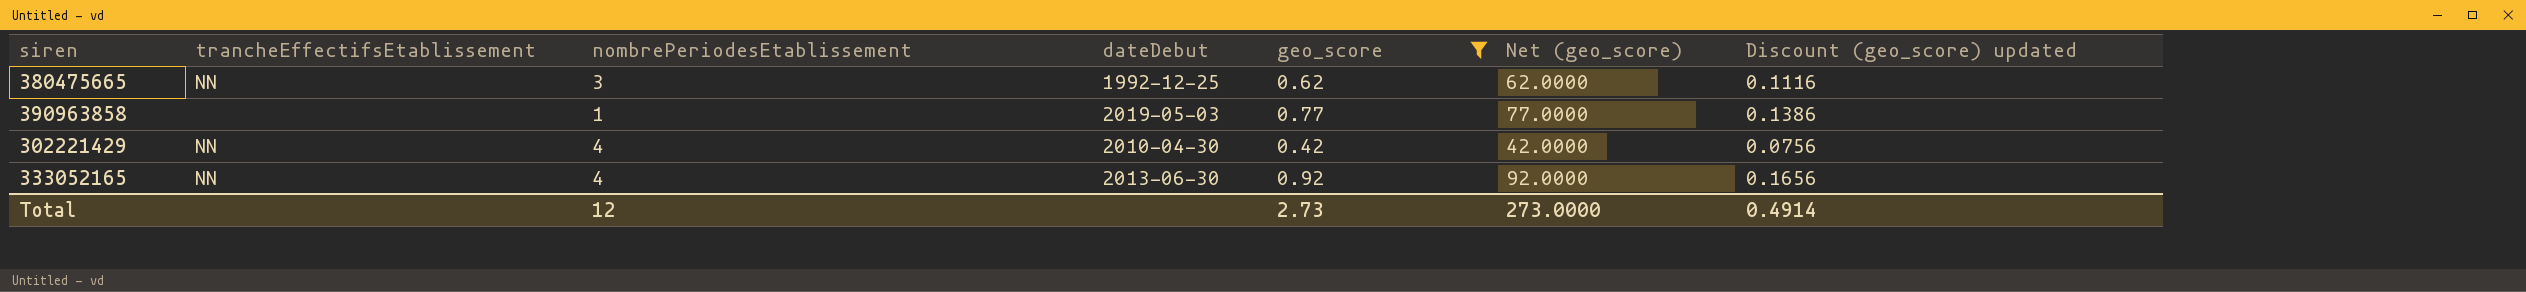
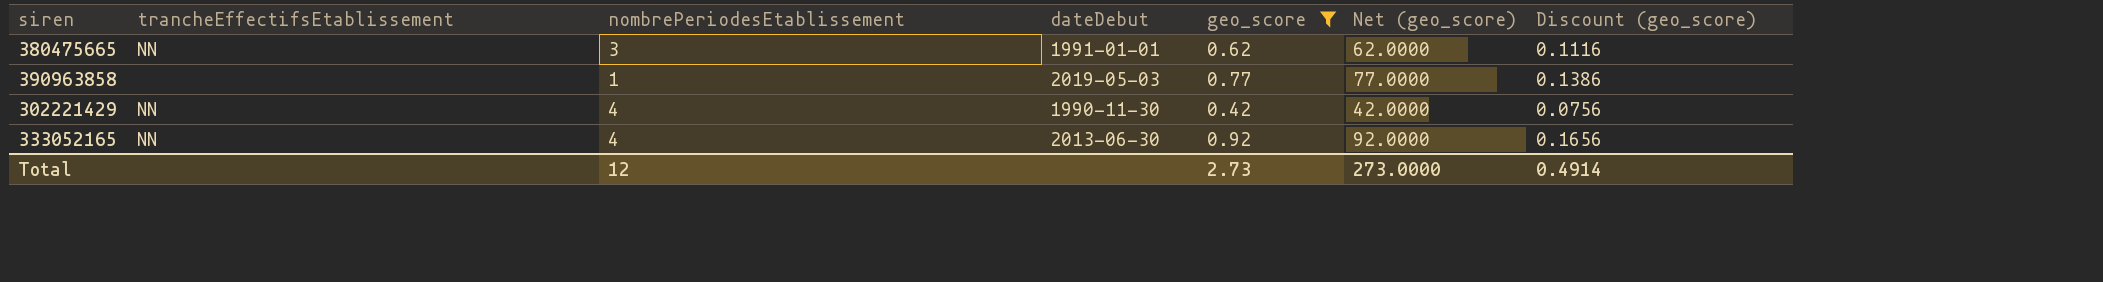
column name: Discount (geo_score) updated -> Discount (geo_score)
380475665 | dateDebut: 1992-12-25 -> 1991-01-01
302221429 | dateDebut: 2010-04-30 -> 1990-11-30

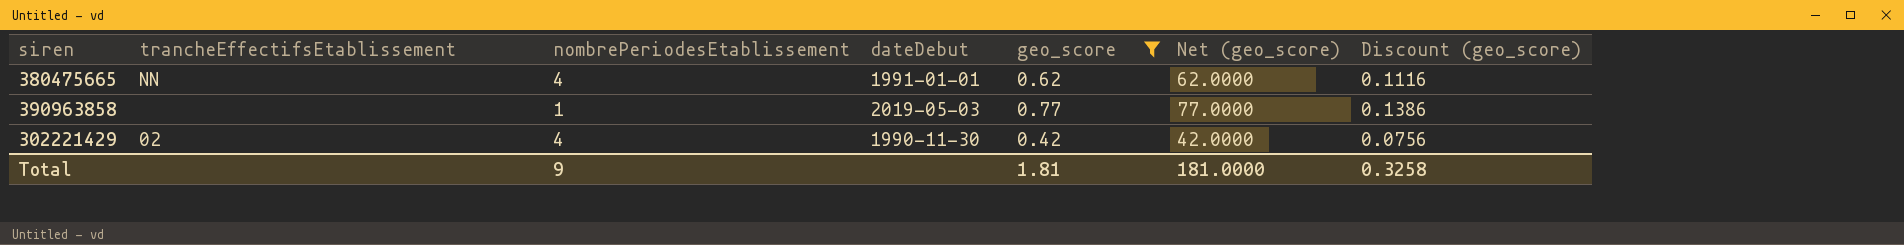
row 333052165: NN | 4 | 2013-06-30 | 0.92 | 92.0000 | 0.1656 -> none
380475665 | nombrePeriodesEtablissement: 3 -> 4
302221429 | trancheEffectifsEtablissement: NN -> 02
Total | nombrePeriodesEtablissement: 12 -> 9
Total | geo_score: 2.73 -> 1.81
Total | Net (geo_score): 273.0000 -> 181.0000
Total | Discount (geo_score): 0.4914 -> 0.3258

